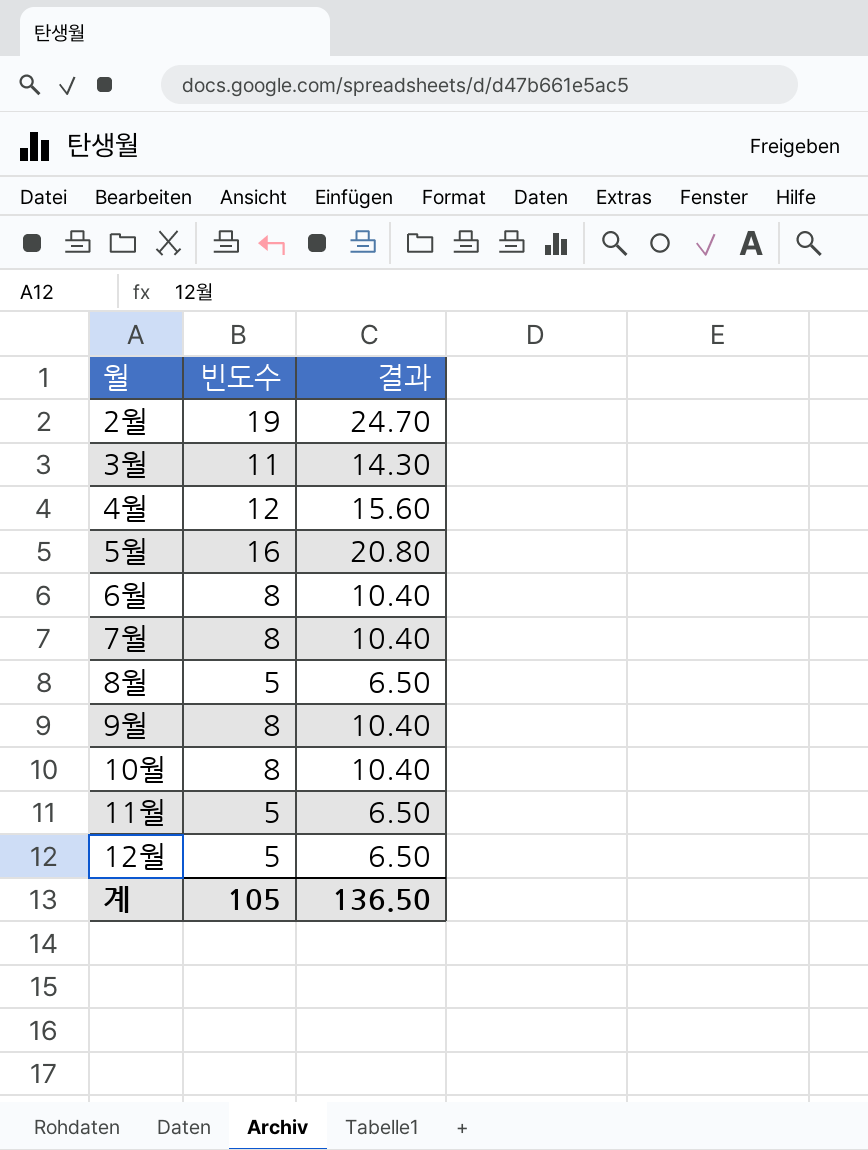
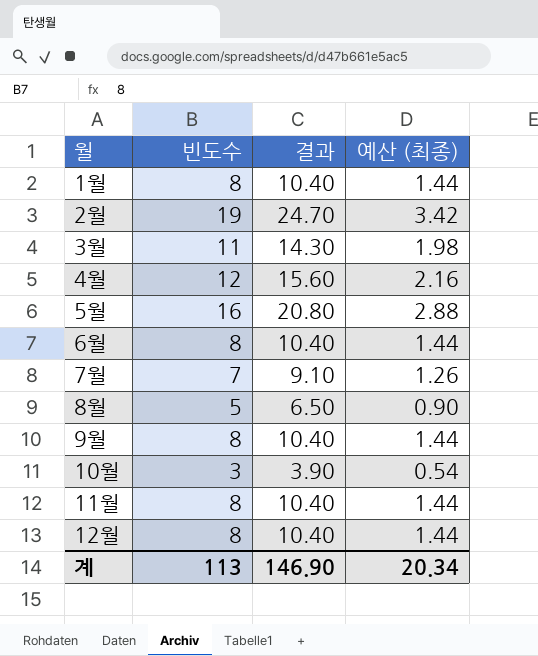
column 예산 (최종) | formula: none -> [빈도수] * 0.18
row 1월: none -> 8 | 10.40 | 1.44
7월 | 빈도수: 8 -> 7
7월 | 결과: 10.40 -> 9.10
10월 | 빈도수: 8 -> 3
10월 | 결과: 10.40 -> 3.90
11월 | 빈도수: 5 -> 8
11월 | 결과: 6.50 -> 10.40
12월 | 빈도수: 5 -> 8
12월 | 결과: 6.50 -> 10.40
계 | 빈도수: 105 -> 113
계 | 결과: 136.50 -> 146.90

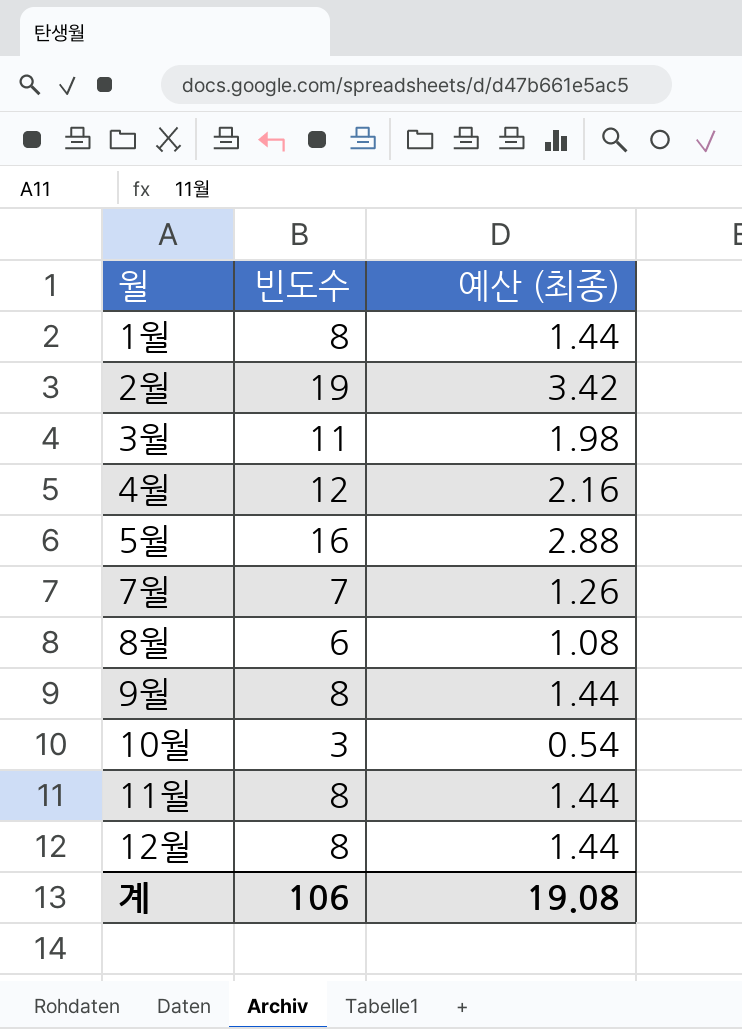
column 결과 | formula: [빈도수] * 1.3 -> none
row 6월: 8 | 10.40 | 1.44 -> none
8월 | 빈도수: 5 -> 6
8월 | 예산 (최종): 0.90 -> 1.08
계 | 빈도수: 113 -> 106
계 | 예산 (최종): 20.34 -> 19.08

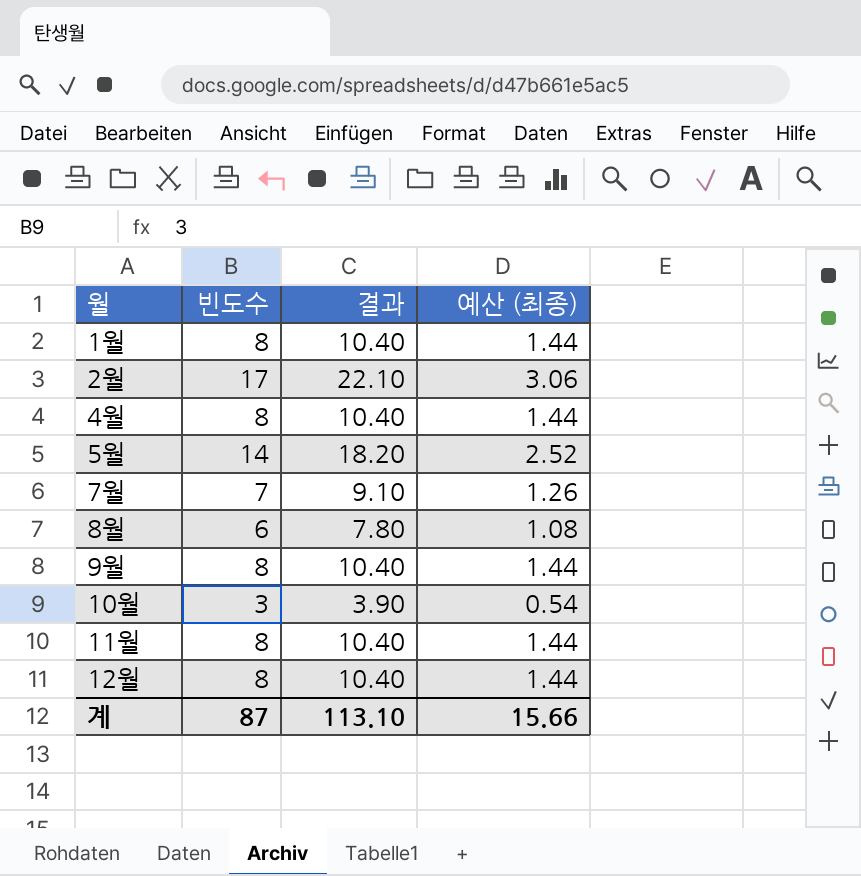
column 결과 | formula: none -> [빈도수] * 1.3
row 3월: 11 | 1.98 -> none
2월 | 빈도수: 19 -> 17
2월 | 예산 (최종): 3.42 -> 3.06
4월 | 빈도수: 12 -> 8
4월 | 예산 (최종): 2.16 -> 1.44
5월 | 빈도수: 16 -> 14
5월 | 예산 (최종): 2.88 -> 2.52
계 | 빈도수: 106 -> 87
계 | 예산 (최종): 19.08 -> 15.66

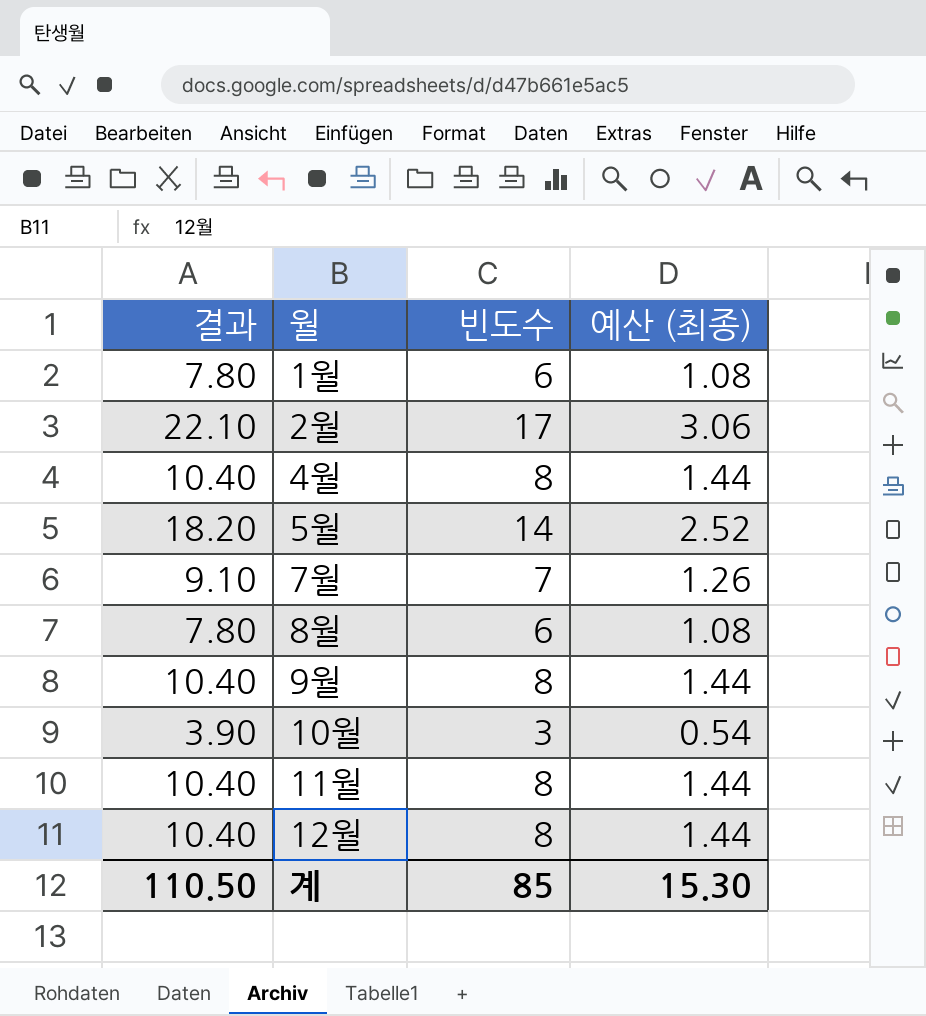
column 결과 | position: 3 -> 1
1월 | 결과: 10.40 -> 7.80
1월 | 빈도수: 8 -> 6
1월 | 예산 (최종): 1.44 -> 1.08
계 | 결과: 113.10 -> 110.50
계 | 빈도수: 87 -> 85
계 | 예산 (최종): 15.66 -> 15.30

